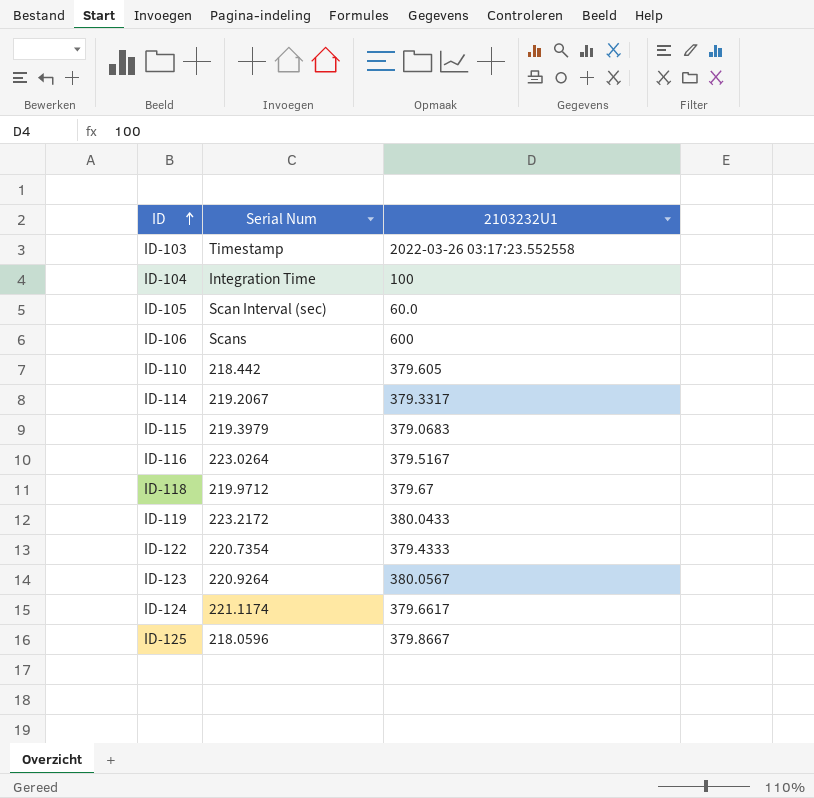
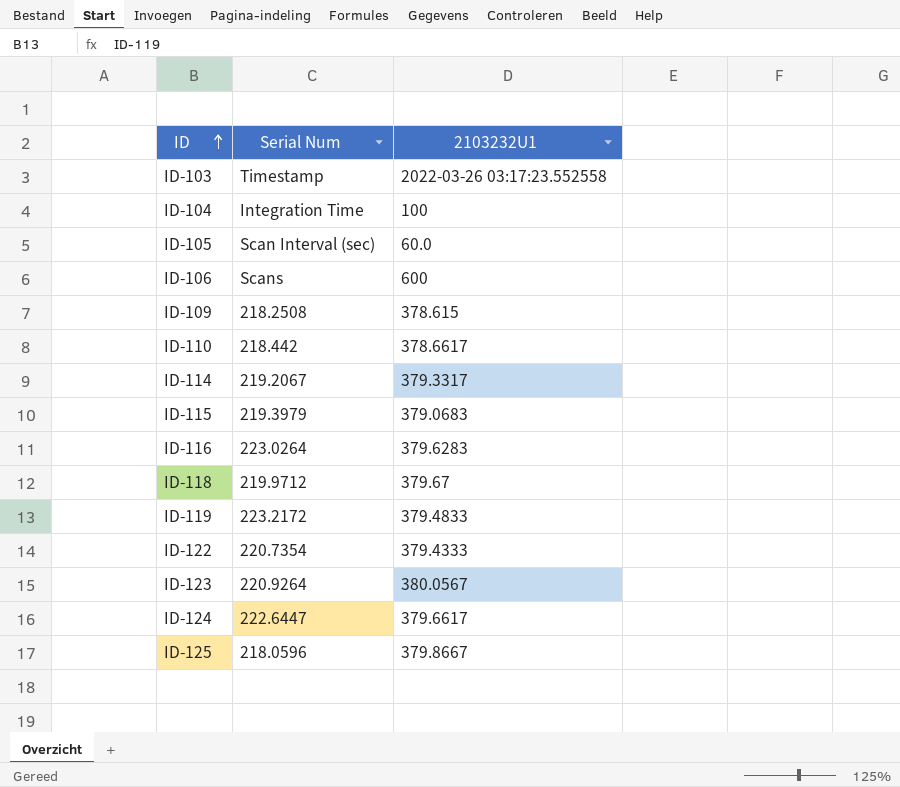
row ID-109: none -> 218.2508 | 378.615
ID-110 | 2103232U1: 379.605 -> 378.6617
ID-116 | 2103232U1: 379.5167 -> 379.6283
ID-119 | 2103232U1: 380.0433 -> 379.4833
ID-124 | Serial Num: 221.1174 -> 222.6447

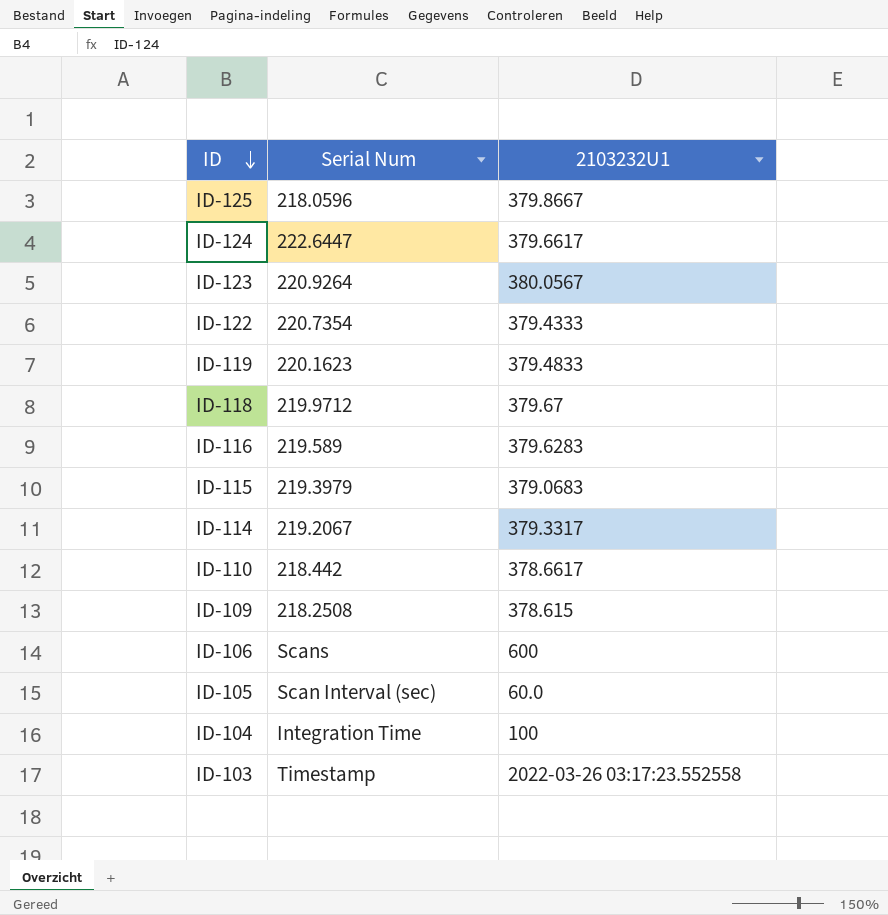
row order: ID ascending -> ID descending
ID-119 | Serial Num: 223.2172 -> 220.1623
ID-116 | Serial Num: 223.0264 -> 219.589

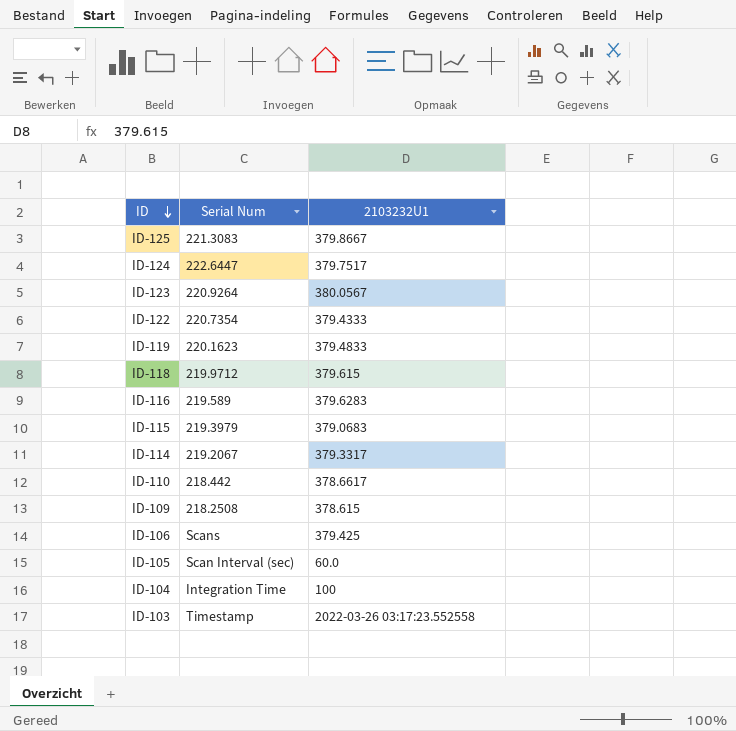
ID-125 | Serial Num: 218.0596 -> 221.3083
ID-124 | 2103232U1: 379.6617 -> 379.7517
ID-118 | 2103232U1: 379.67 -> 379.615
ID-106 | 2103232U1: 600 -> 379.425

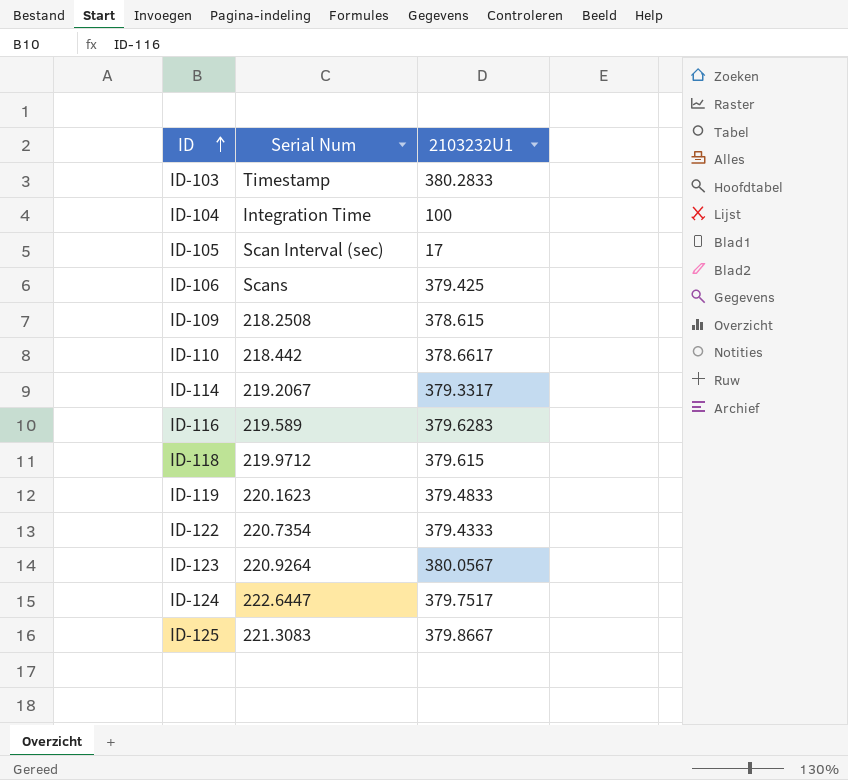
row order: ID descending -> ID ascending
row ID-115: 219.3979 | 379.0683 -> none
ID-103 | 2103232U1: 2022-03-26 03:17:23.552558 -> 380.2833
ID-105 | 2103232U1: 60.0 -> 17

